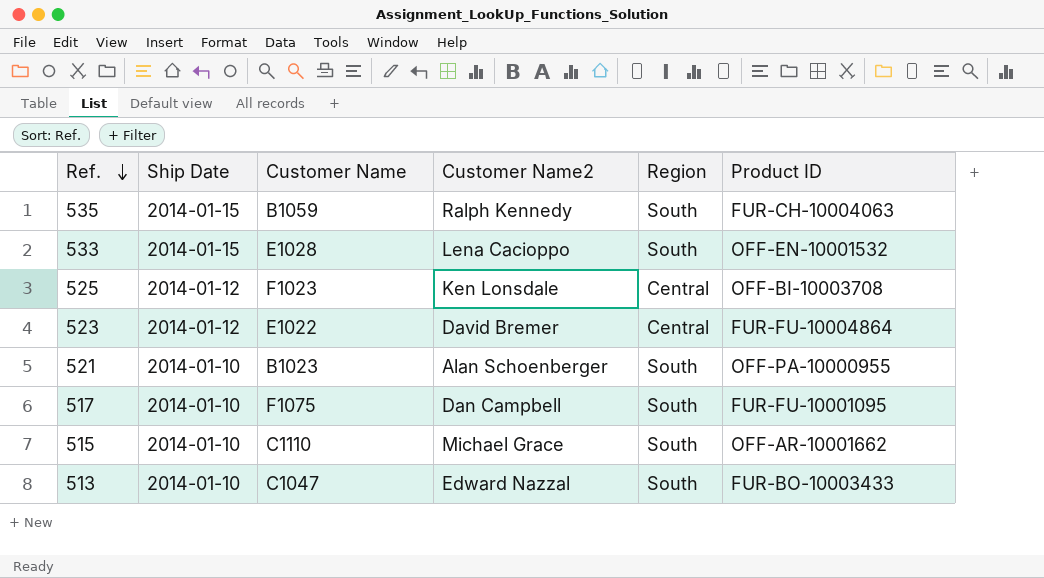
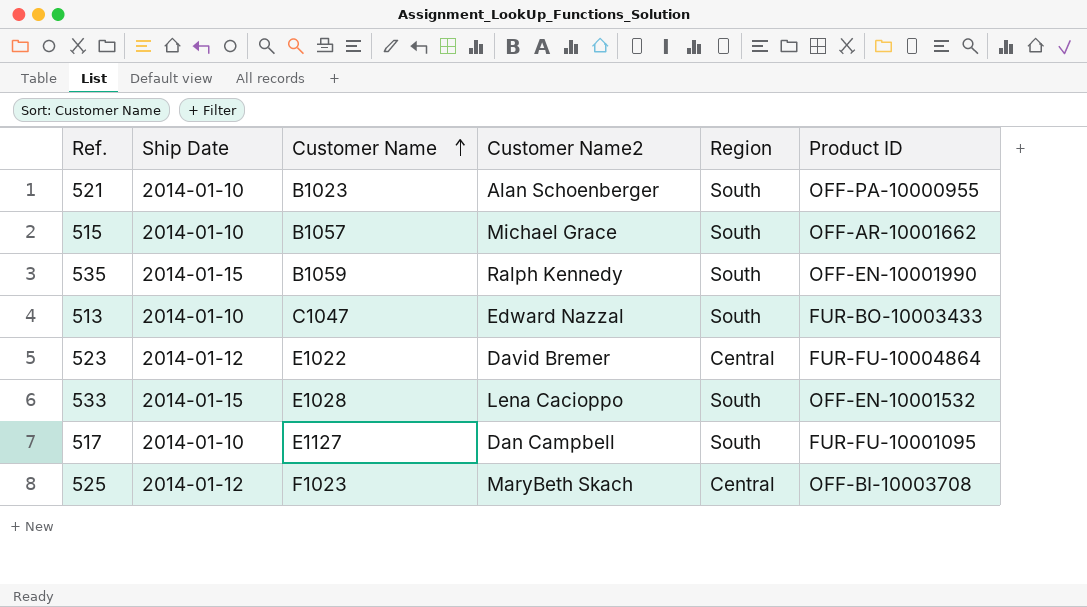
row order: Ref. descending -> Customer Name ascending
515 | Customer Name: C1110 -> B1057
535 | Product ID: FUR-CH-10004063 -> OFF-EN-10001990
517 | Customer Name: F1075 -> E1127
525 | Customer Name2: Ken Lonsdale -> MaryBeth Skach

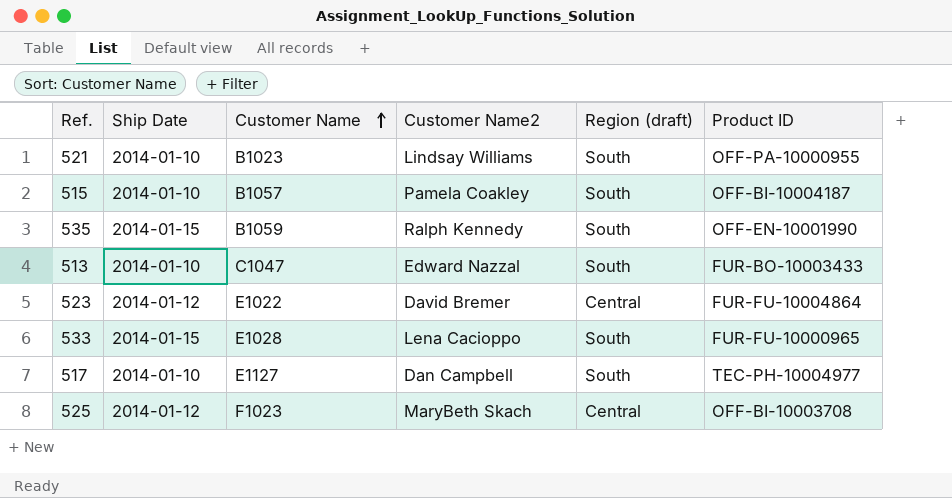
column name: Region -> Region (draft)
521 | Customer Name2: Alan Schoenberger -> Lindsay Williams
515 | Customer Name2: Michael Grace -> Pamela Coakley
515 | Product ID: OFF-AR-10001662 -> OFF-BI-10004187
533 | Product ID: OFF-EN-10001532 -> FUR-FU-10000965
517 | Product ID: FUR-FU-10001095 -> TEC-PH-10004977

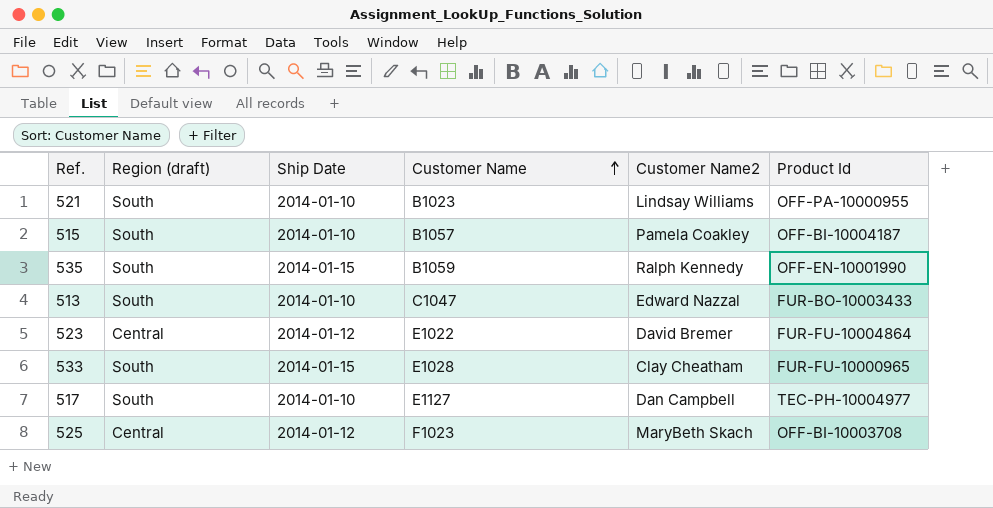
column Region (draft) | position: 5 -> 2
column name: Product ID -> Product Id
533 | Customer Name2: Lena Cacioppo -> Clay Cheatham

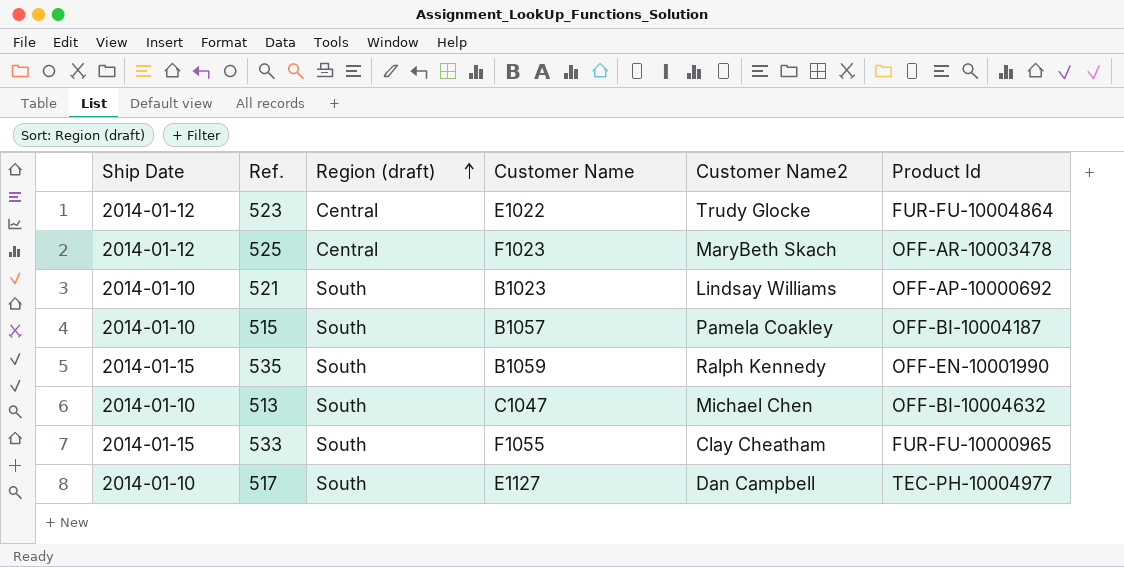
row order: Customer Name ascending -> Region (draft) ascending
column Ship Date | position: 3 -> 1
523 | Customer Name2: David Bremer -> Trudy Glocke
525 | Product Id: OFF-BI-10003708 -> OFF-AR-10003478
521 | Product Id: OFF-PA-10000955 -> OFF-AP-10000692
513 | Customer Name2: Edward Nazzal -> Michael Chen
513 | Product Id: FUR-BO-10003433 -> OFF-BI-10004632
533 | Customer Name: E1028 -> F1055

